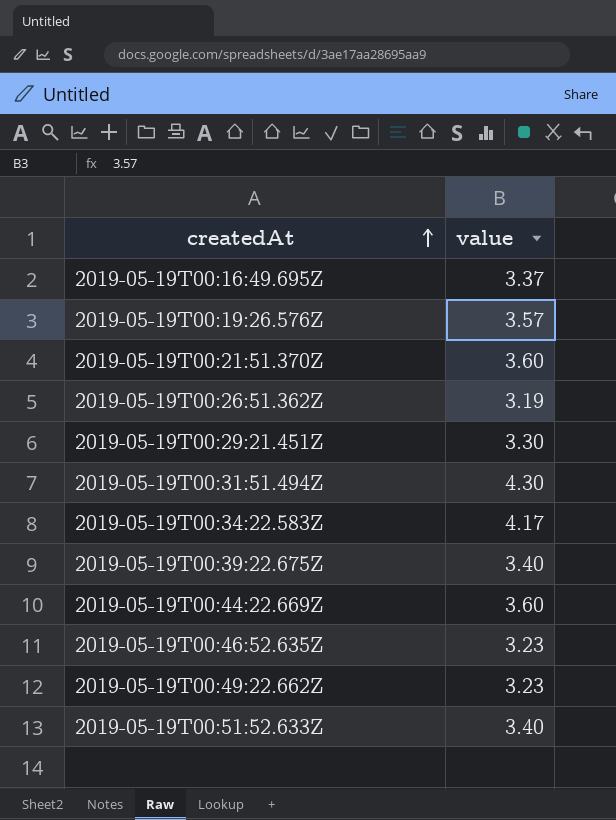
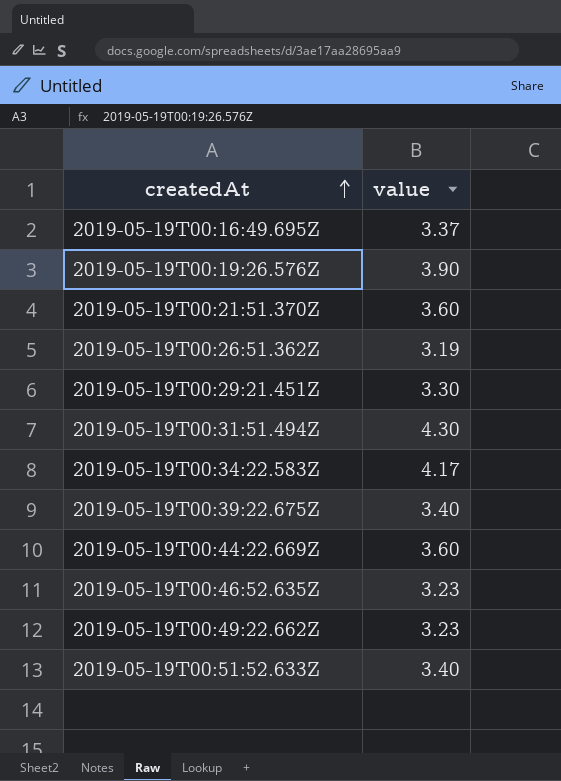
2019-05-19T00:19:26.576Z | value: 3.57 -> 3.90

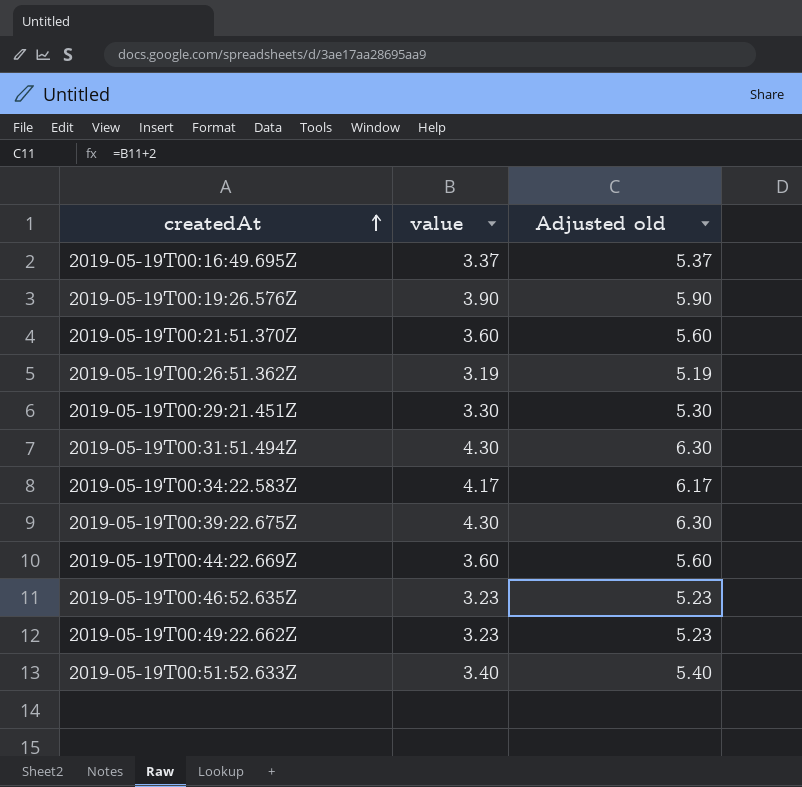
column Adjusted old | formula: none -> [value] + 2
2019-05-19T00:39:22.675Z | value: 3.40 -> 4.30

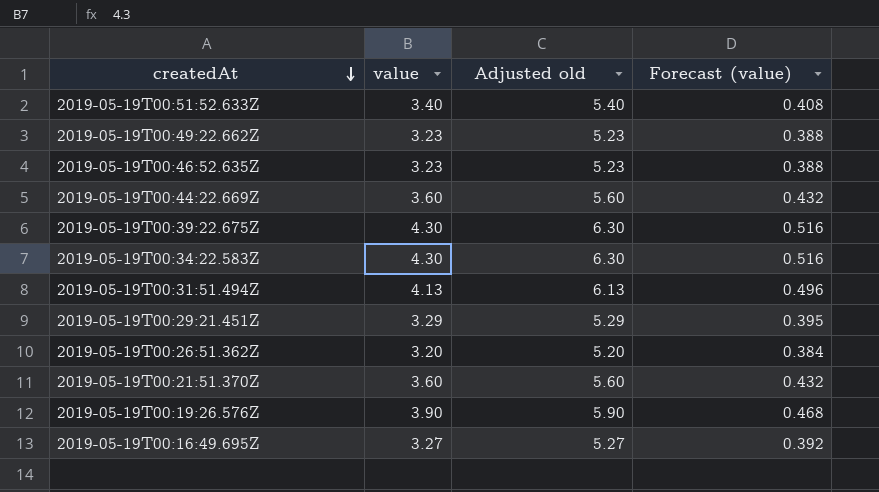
row order: createdAt ascending -> createdAt descending
column Forecast (value) | formula: none -> [value] * 0.12
2019-05-19T00:34:22.583Z | value: 4.17 -> 4.30
2019-05-19T00:34:22.583Z | Adjusted old: 6.17 -> 6.30
2019-05-19T00:31:51.494Z | value: 4.30 -> 4.13
2019-05-19T00:31:51.494Z | Adjusted old: 6.30 -> 6.13
2019-05-19T00:29:21.451Z | value: 3.30 -> 3.29
2019-05-19T00:29:21.451Z | Adjusted old: 5.30 -> 5.29
2019-05-19T00:26:51.362Z | value: 3.19 -> 3.20
2019-05-19T00:26:51.362Z | Adjusted old: 5.19 -> 5.20
2019-05-19T00:16:49.695Z | value: 3.37 -> 3.27
2019-05-19T00:16:49.695Z | Adjusted old: 5.37 -> 5.27

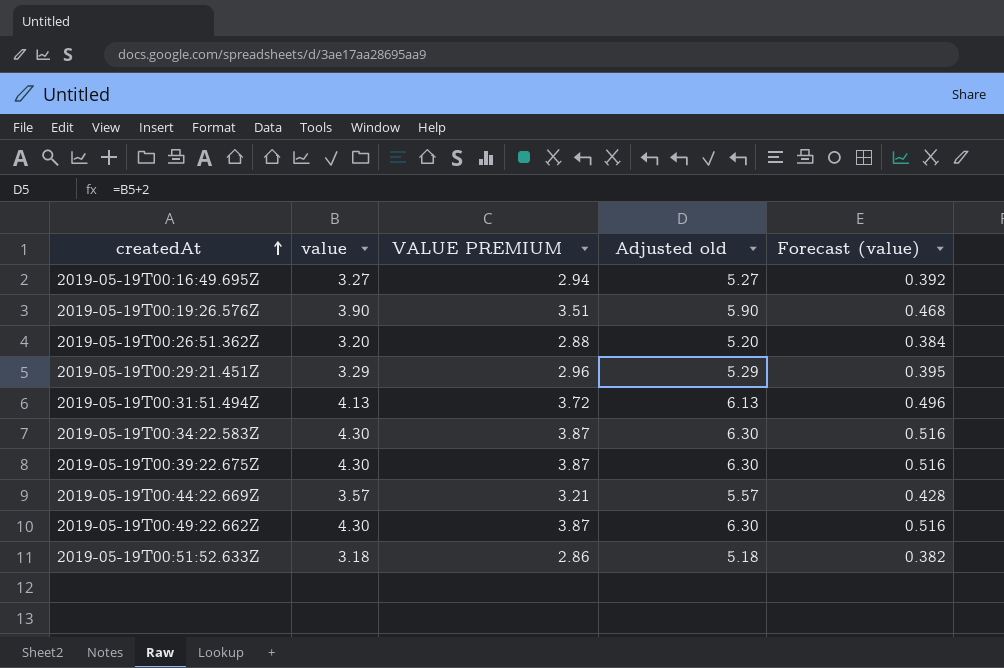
row order: createdAt descending -> createdAt ascending
column VALUE PREMIUM | formula: none -> [value] * 0.9
row 2019-05-19T00:46:52.635Z: 3.23 | 5.23 | 0.388 -> none
row 2019-05-19T00:21:51.370Z: 3.60 | 5.60 | 0.432 -> none
2019-05-19T00:44:22.669Z | value: 3.60 -> 3.57
2019-05-19T00:44:22.669Z | Adjusted old: 5.60 -> 5.57
2019-05-19T00:44:22.669Z | Forecast (value): 0.432 -> 0.428
2019-05-19T00:49:22.662Z | value: 3.23 -> 4.30
2019-05-19T00:49:22.662Z | Adjusted old: 5.23 -> 6.30
2019-05-19T00:49:22.662Z | Forecast (value): 0.388 -> 0.516
2019-05-19T00:51:52.633Z | value: 3.40 -> 3.18
2019-05-19T00:51:52.633Z | Adjusted old: 5.40 -> 5.18
2019-05-19T00:51:52.633Z | Forecast (value): 0.408 -> 0.382

